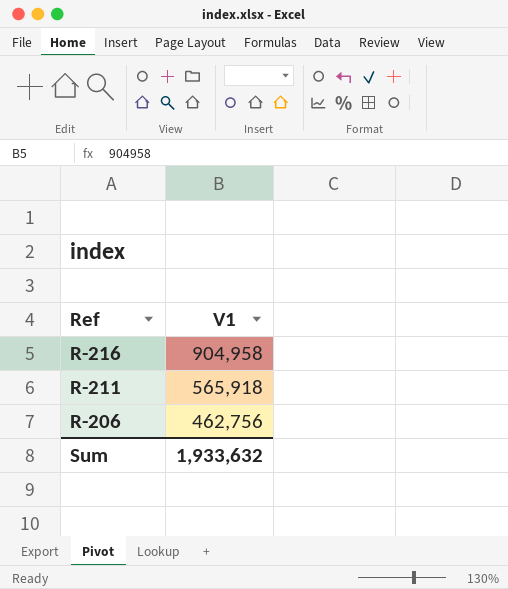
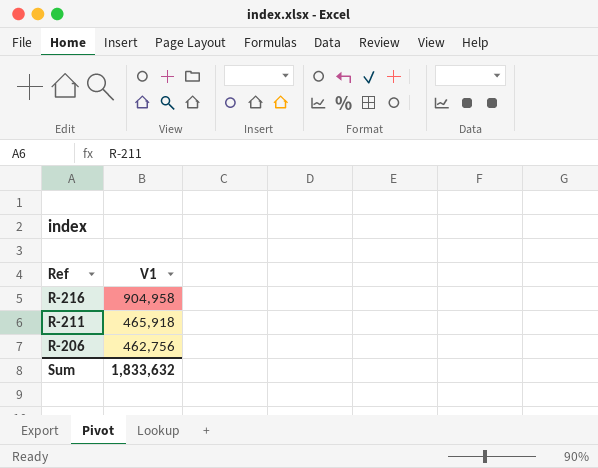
R-211 | V1: 565,918 -> 465,918
Sum | V1: 1,933,632 -> 1,833,632

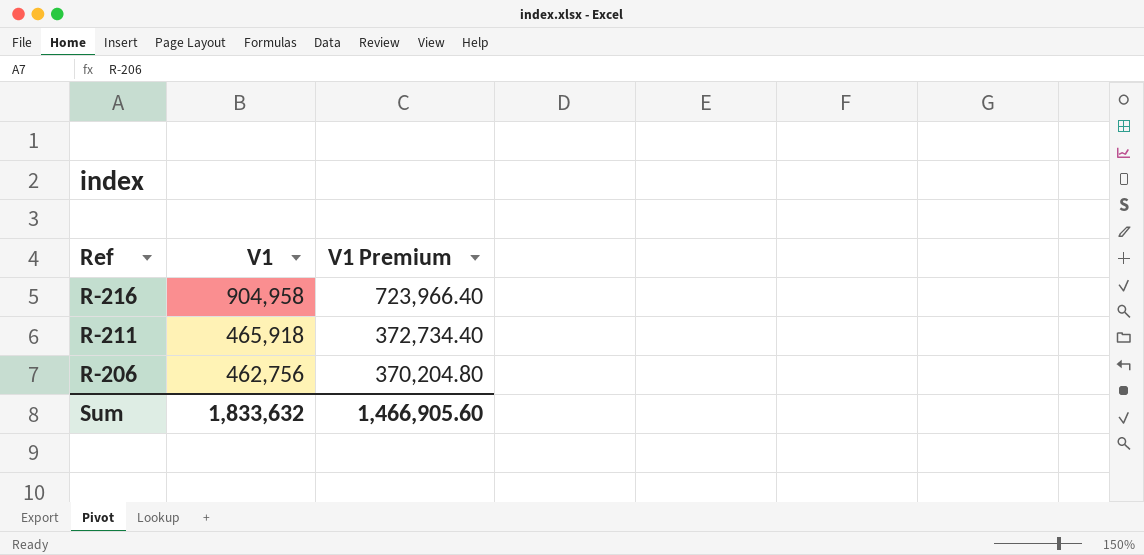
column V1 Premium | formula: none -> [V1] * 0.8

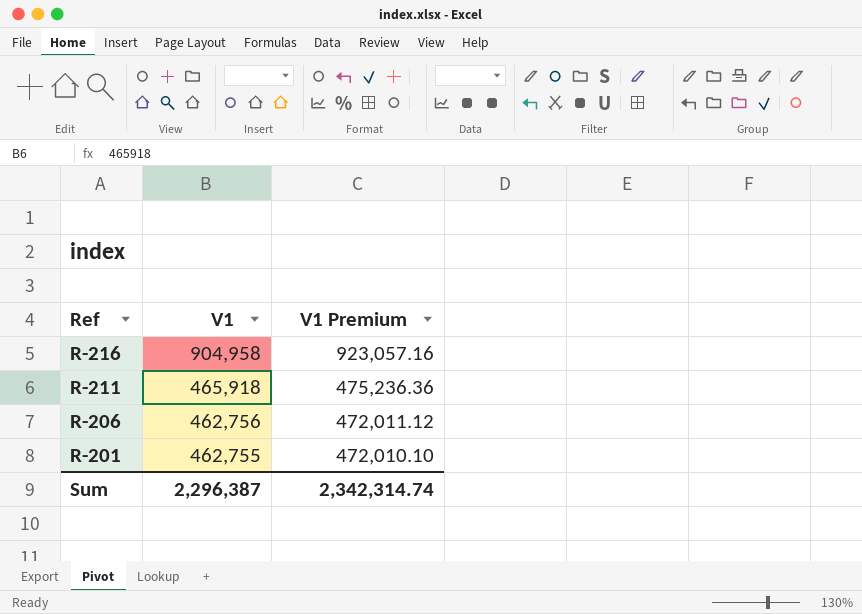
column V1 Premium | formula: [V1] * 0.8 -> [V1] * 1.02
row R-201: none -> 462,755 | 472,010.10
Sum | V1: 1,833,632 -> 2,296,387
Sum | V1 Premium: 1,466,905.60 -> 2,342,314.74

